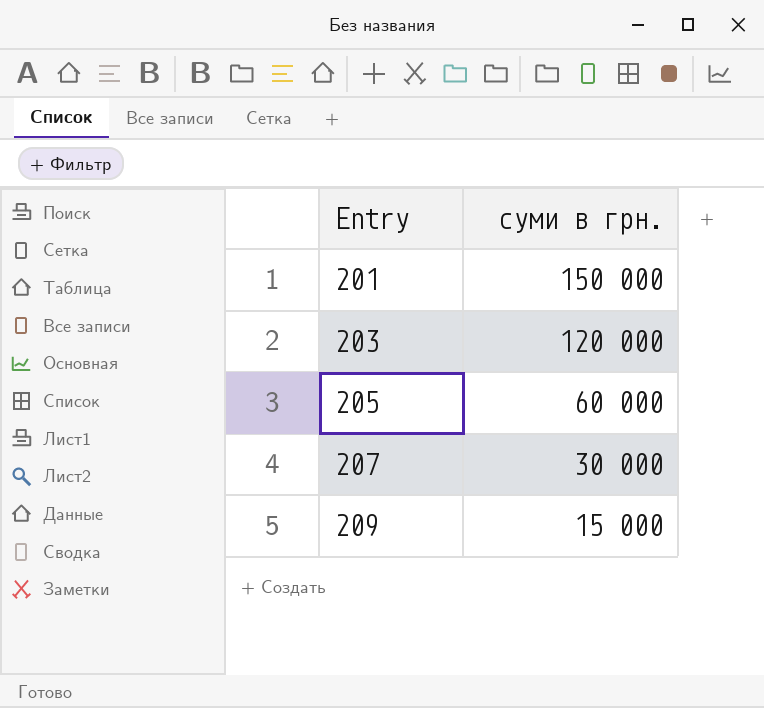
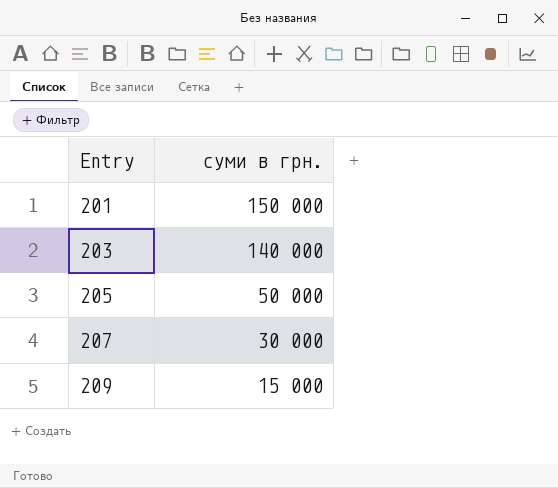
203 | суми в грн.: 120 000 -> 140 000
205 | суми в грн.: 60 000 -> 50 000

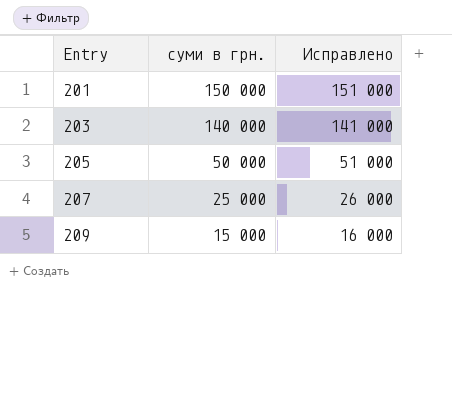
column Исправлено | formula: none -> [суми в грн.] + 1000
207 | суми в грн.: 30 000 -> 25 000

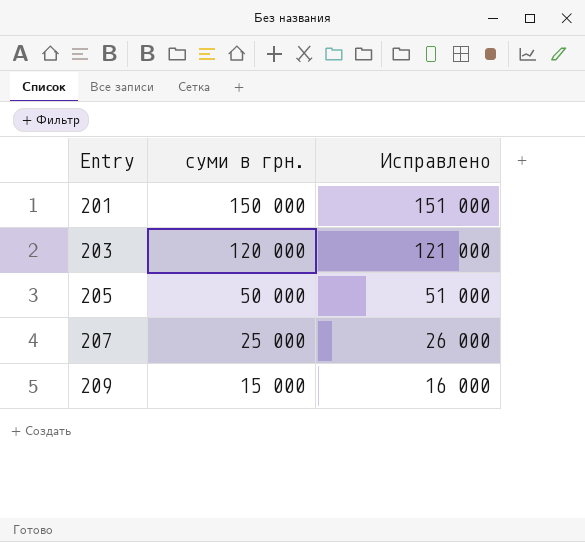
203 | суми в грн.: 140 000 -> 120 000
203 | Исправлено: 141 000 -> 121 000

